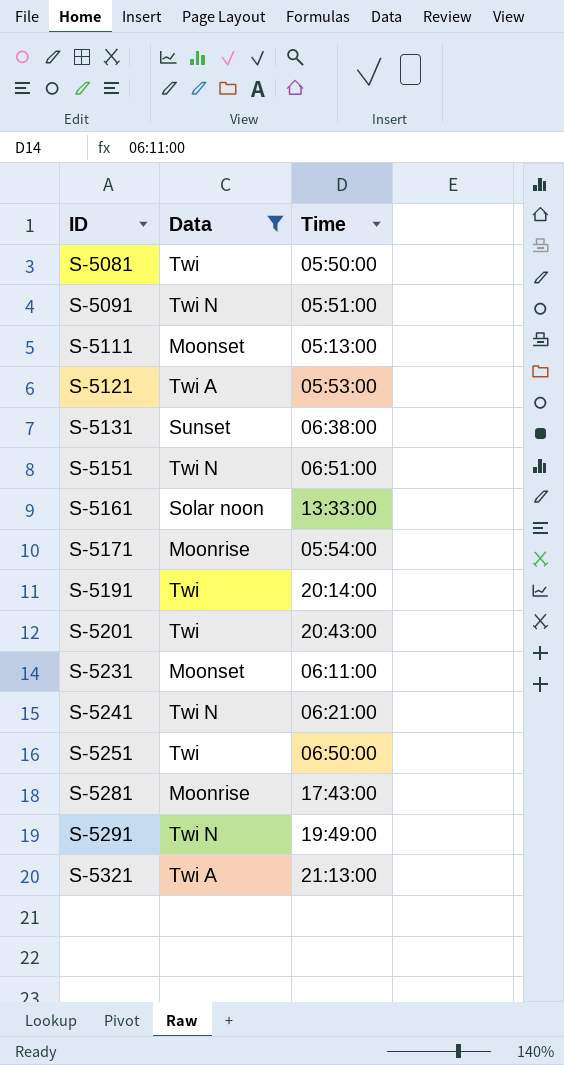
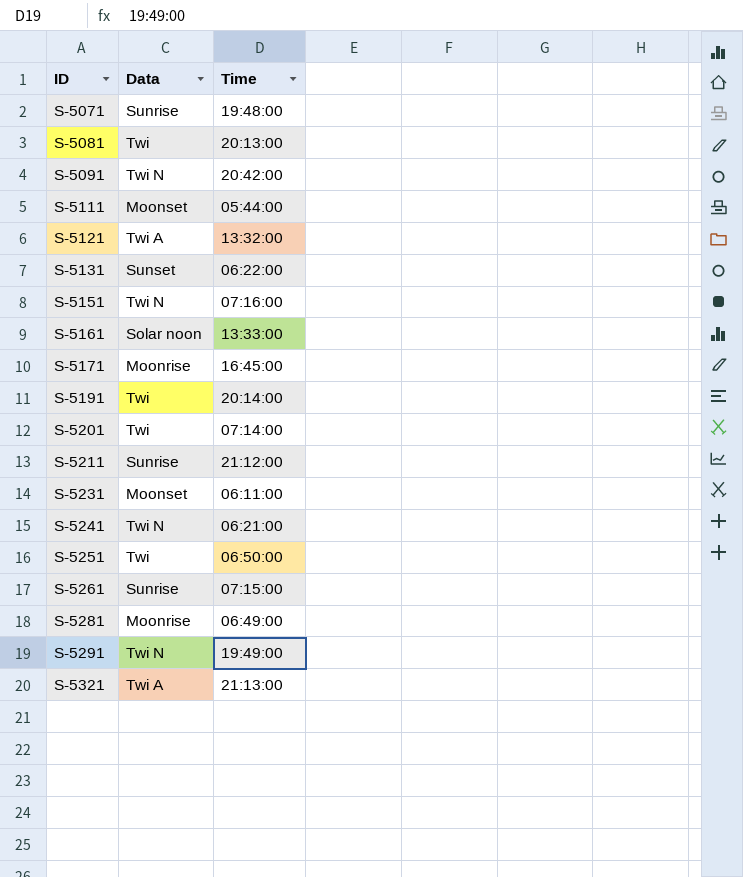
filter: Data != Sunrise -> none
S-5081 | Time: 05:50:00 -> 20:13:00
S-5091 | Time: 05:51:00 -> 20:42:00
S-5111 | Time: 05:13:00 -> 05:44:00
S-5121 | Time: 05:53:00 -> 13:32:00
S-5131 | Time: 06:38:00 -> 06:22:00
S-5151 | Time: 06:51:00 -> 07:16:00
S-5171 | Time: 05:54:00 -> 16:45:00
S-5201 | Time: 20:43:00 -> 07:14:00
S-5281 | Time: 17:43:00 -> 06:49:00

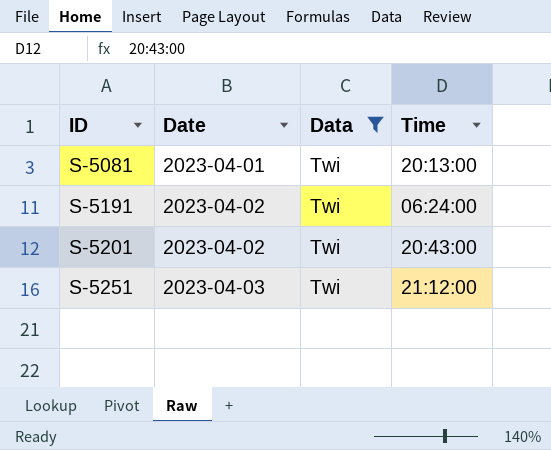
filter: none -> Data = Twi
column Date | position: none -> 2
S-5191 | Time: 20:14:00 -> 06:24:00
S-5201 | Time: 07:14:00 -> 20:43:00
S-5251 | Time: 06:50:00 -> 21:12:00

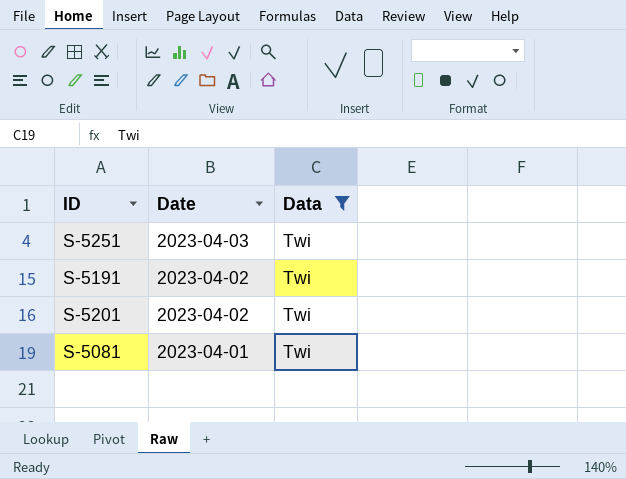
row order: ID ascending -> Date descending
column Time | position: 4 -> none

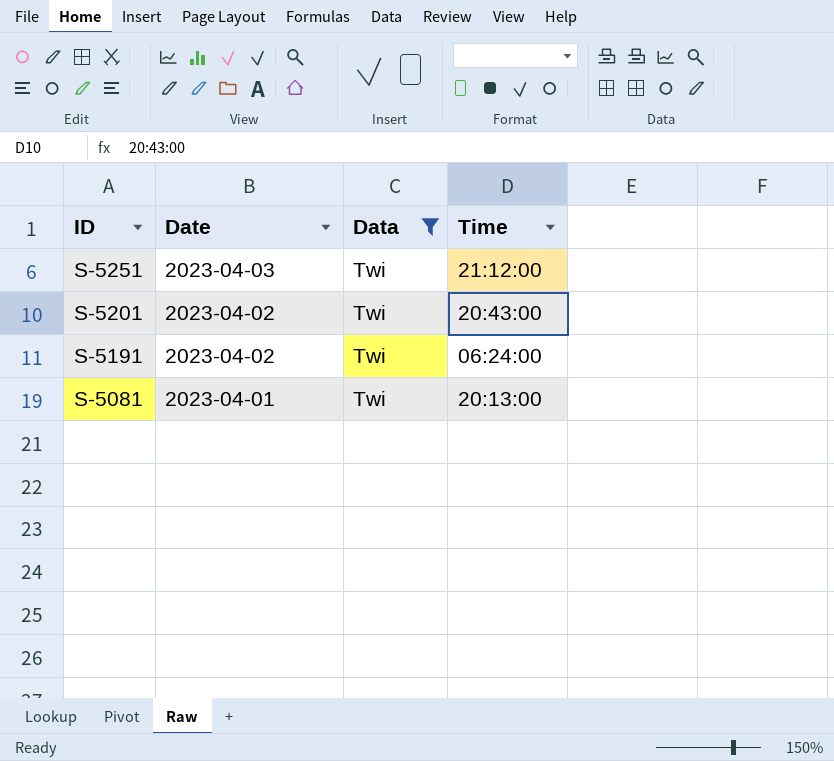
row order: Date descending -> ID descending
column Time | position: none -> 4

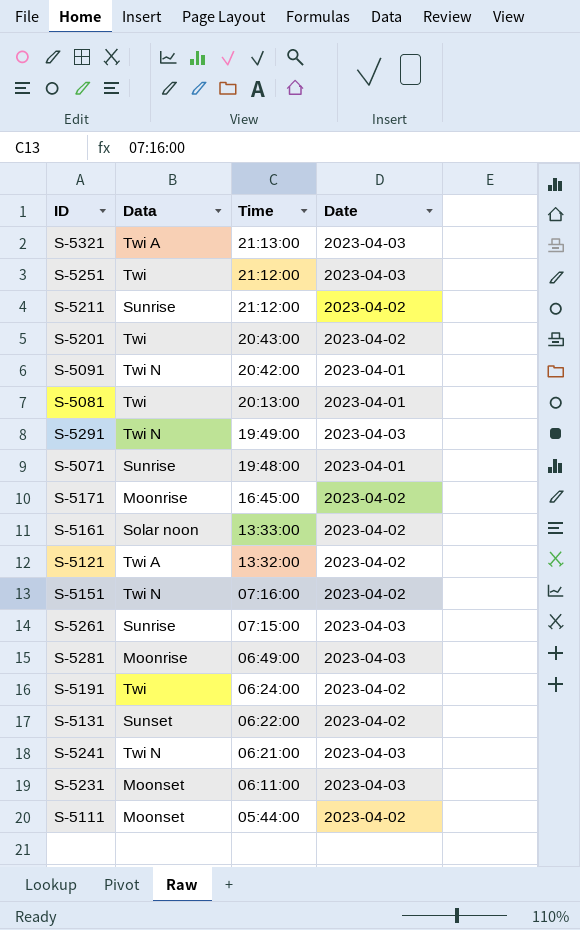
filter: Data = Twi -> none
row order: ID descending -> Time descending
column Date | position: 2 -> 4

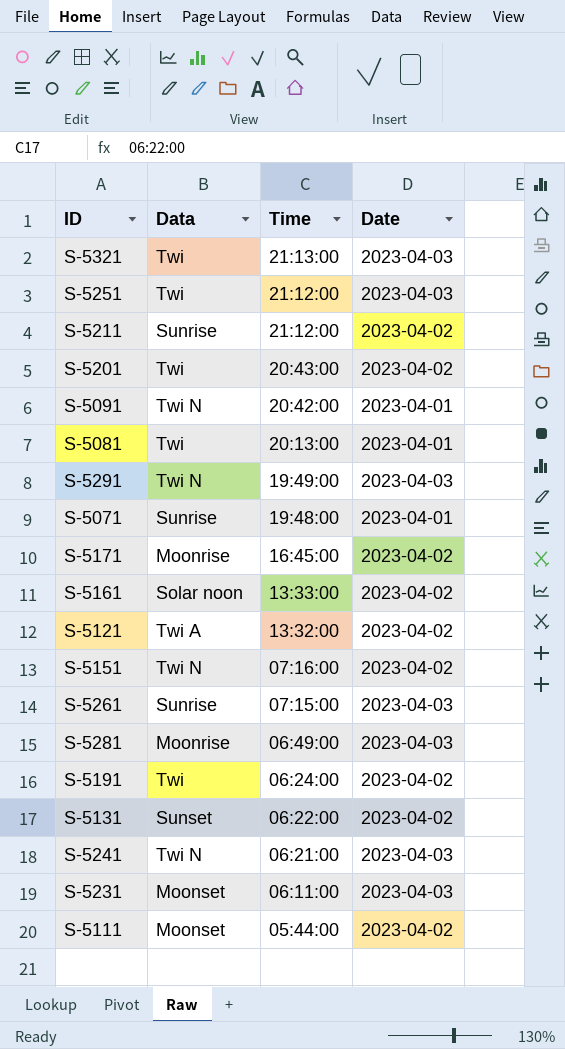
S-5321 | Data: Twi A -> Twi

